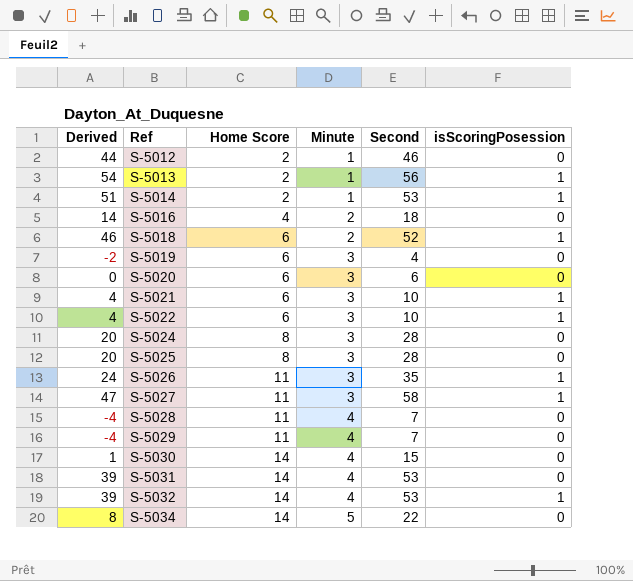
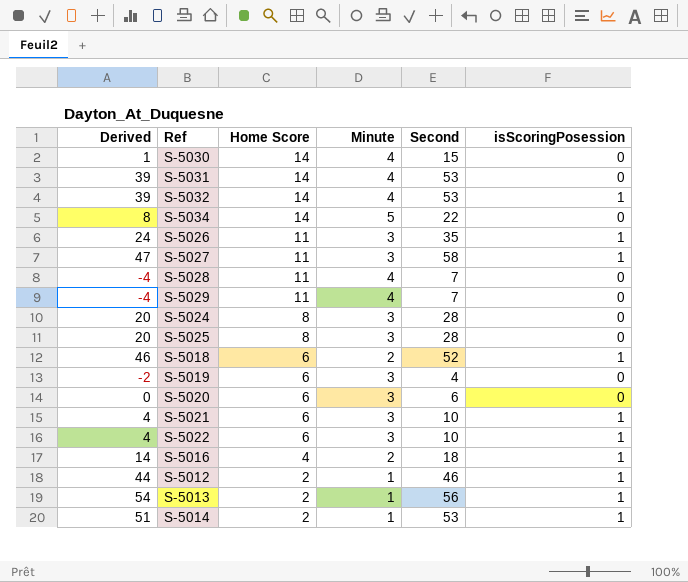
row order: Ref ascending -> Home Score descending
S-5016 | isScoringPosession: 0 -> 1
S-5012 | isScoringPosession: 0 -> 1

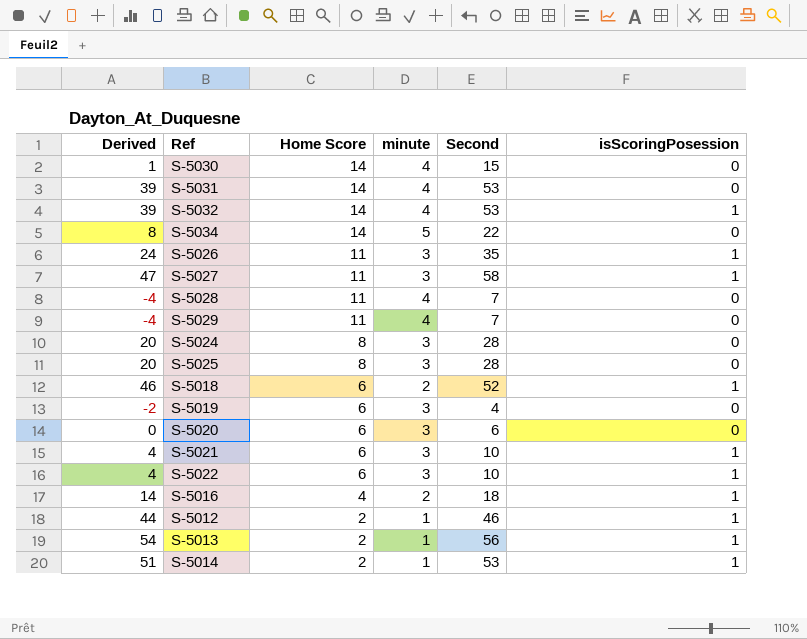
column name: Minute -> minute

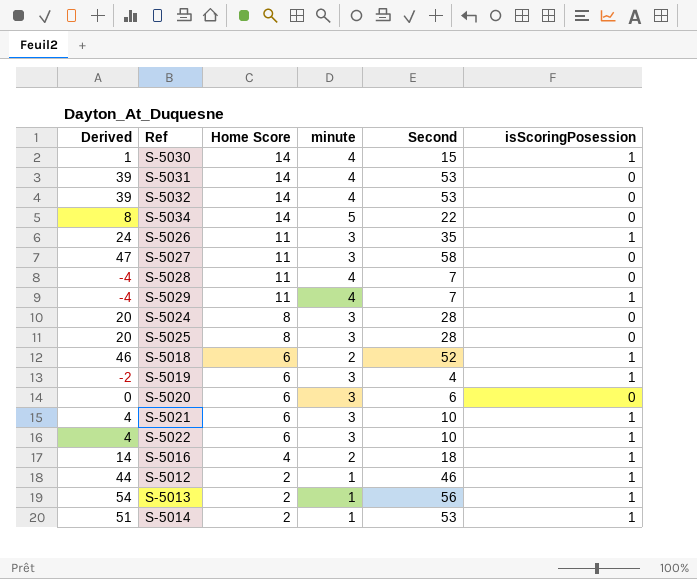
S-5030 | isScoringPosession: 0 -> 1
S-5032 | isScoringPosession: 1 -> 0
S-5027 | isScoringPosession: 1 -> 0
S-5029 | isScoringPosession: 0 -> 1
S-5019 | isScoringPosession: 0 -> 1

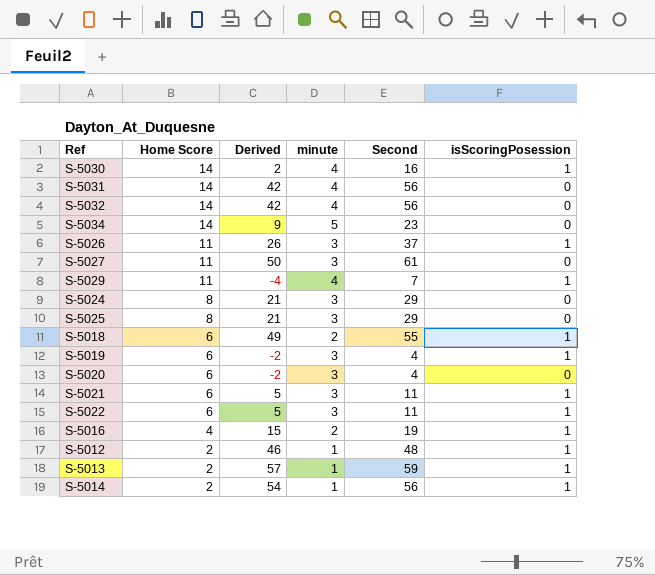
column Derived | position: 1 -> 3
row S-5028: -4 | 11 | 4 | 7 | 0 -> none
S-5030 | Derived: 1 -> 2
S-5030 | Second: 15 -> 16
S-5031 | Derived: 39 -> 42
S-5031 | Second: 53 -> 56
S-5032 | Derived: 39 -> 42
S-5032 | Second: 53 -> 56
S-5034 | Derived: 8 -> 9
S-5034 | Second: 22 -> 23
S-5026 | Derived: 24 -> 26
S-5026 | Second: 35 -> 37
S-5027 | Derived: 47 -> 50
S-5027 | Second: 58 -> 61
S-5024 | Derived: 20 -> 21
S-5024 | Second: 28 -> 29
S-5025 | Derived: 20 -> 21
S-5025 | Second: 28 -> 29
S-5018 | Derived: 46 -> 49
S-5018 | Second: 52 -> 55
S-5020 | Derived: 0 -> -2
S-5020 | Second: 6 -> 4
S-5021 | Derived: 4 -> 5
S-5021 | Second: 10 -> 11
S-5022 | Derived: 4 -> 5
S-5022 | Second: 10 -> 11
S-5016 | Derived: 14 -> 15
S-5016 | Second: 18 -> 19
S-5012 | Derived: 44 -> 46
S-5012 | Second: 46 -> 48
S-5013 | Derived: 54 -> 57
S-5013 | Second: 56 -> 59
S-5014 | Derived: 51 -> 54
S-5014 | Second: 53 -> 56

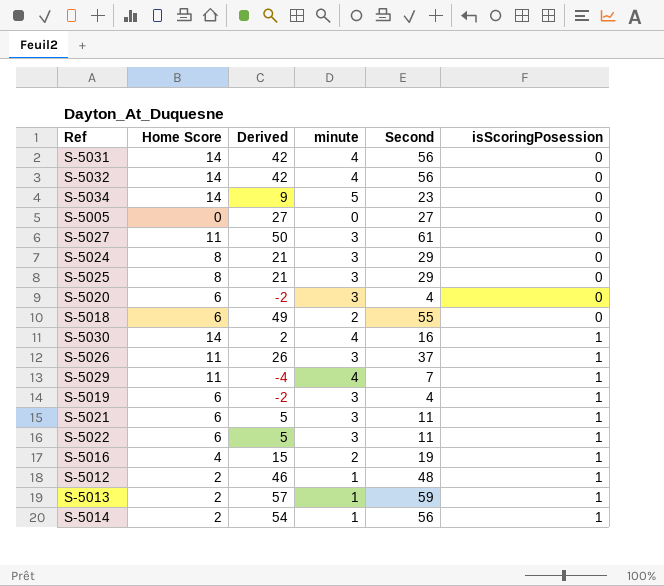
row order: Home Score descending -> isScoringPosession ascending
row S-5005: none -> 0 | 27 | 0 | 27 | 0
S-5018 | isScoringPosession: 1 -> 0

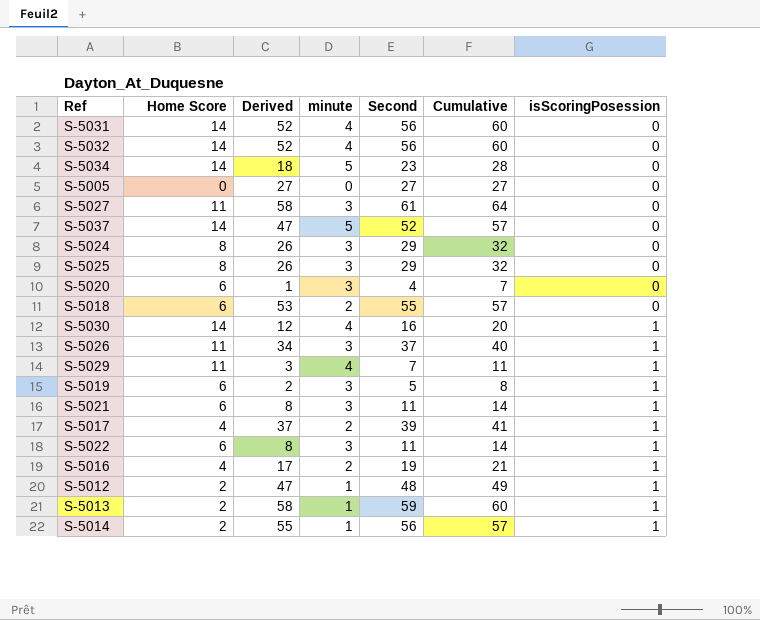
column Derived | formula: [Second] - [Home Score] -> [Second] - [minute]
column Cumulative | formula: none -> [minute] + [Second]
row S-5037: none -> 14 | 47 | 5 | 52 | 57 | 0
S-5019 | Second: 4 -> 5
row S-5017: none -> 4 | 37 | 2 | 39 | 41 | 1

